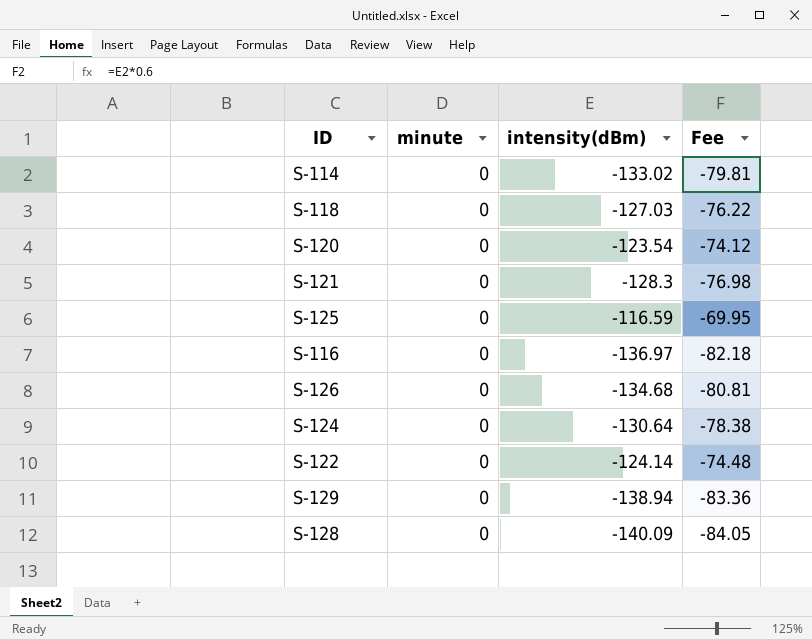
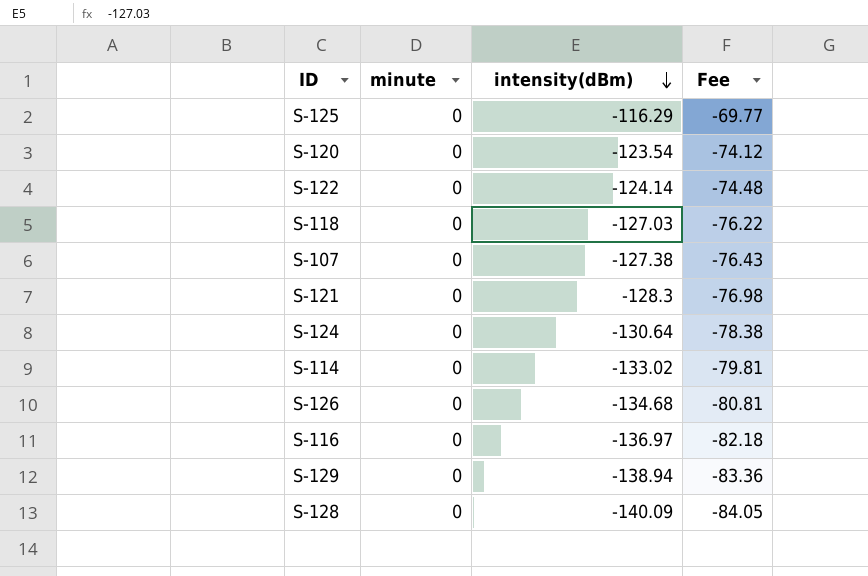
row order: none -> intensity(dBm) descending
S-125 | intensity(dBm): -116.59 -> -116.29
S-125 | Fee: -69.95 -> -69.77
row S-107: none -> 0 | -127.38 | -76.43

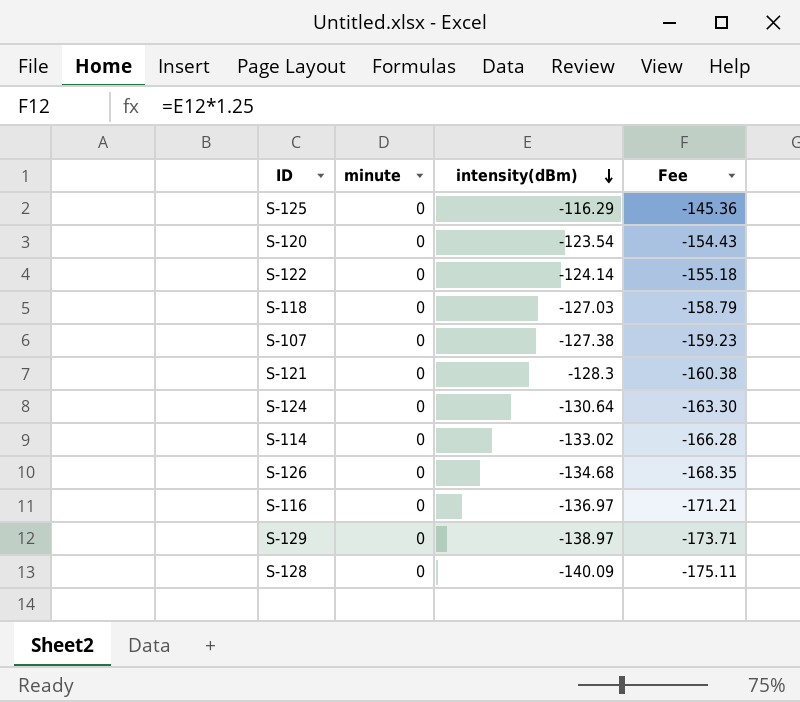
column Fee | formula: [intensity(dBm)] * 0.6 -> [intensity(dBm)] * 1.25
S-129 | intensity(dBm): -138.94 -> -138.97

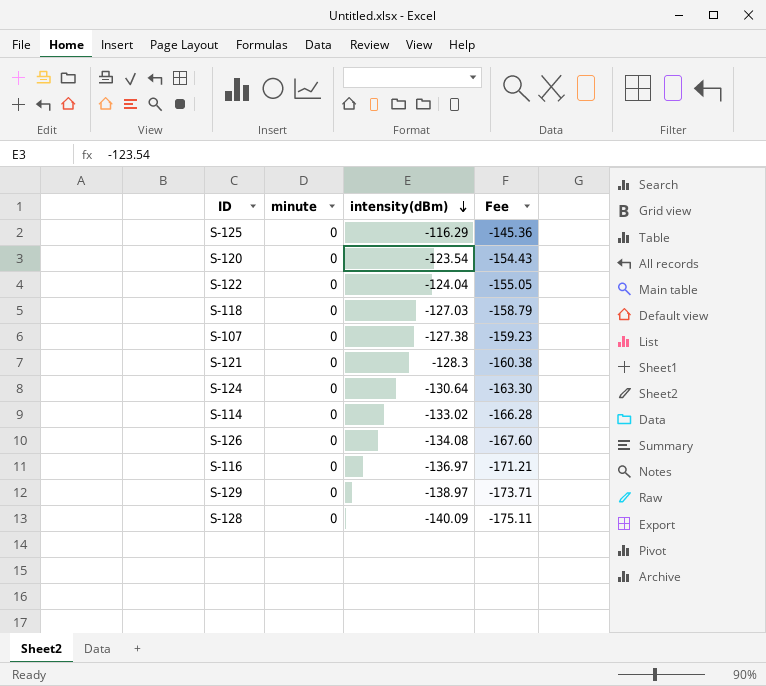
S-122 | intensity(dBm): -124.14 -> -124.04
S-122 | Fee: -155.18 -> -155.05
S-126 | intensity(dBm): -134.68 -> -134.08
S-126 | Fee: -168.35 -> -167.60

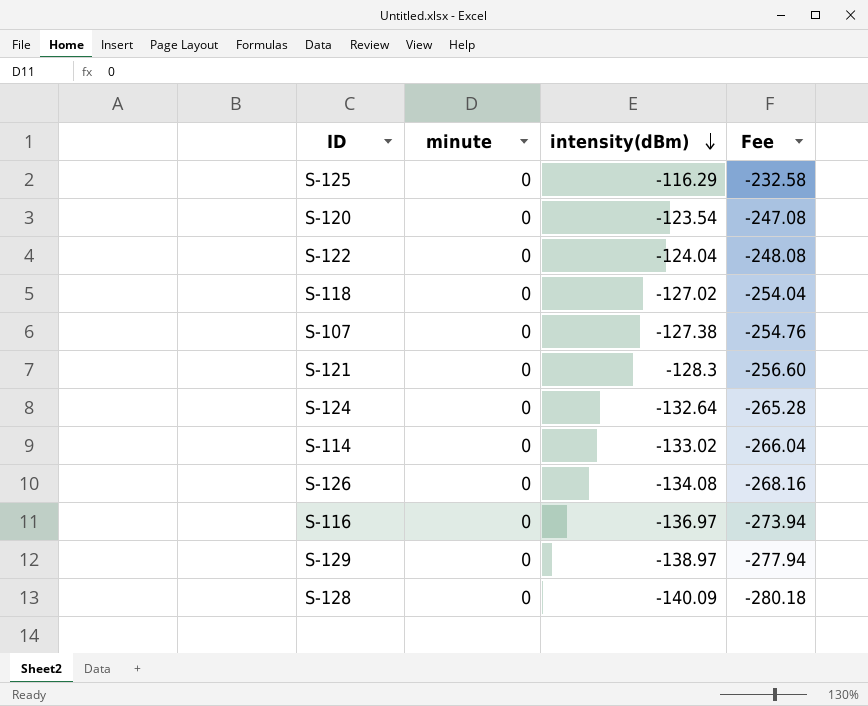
column Fee | formula: [intensity(dBm)] * 1.25 -> [intensity(dBm)] * 2
S-118 | intensity(dBm): -127.03 -> -127.02
S-124 | intensity(dBm): -130.64 -> -132.64

